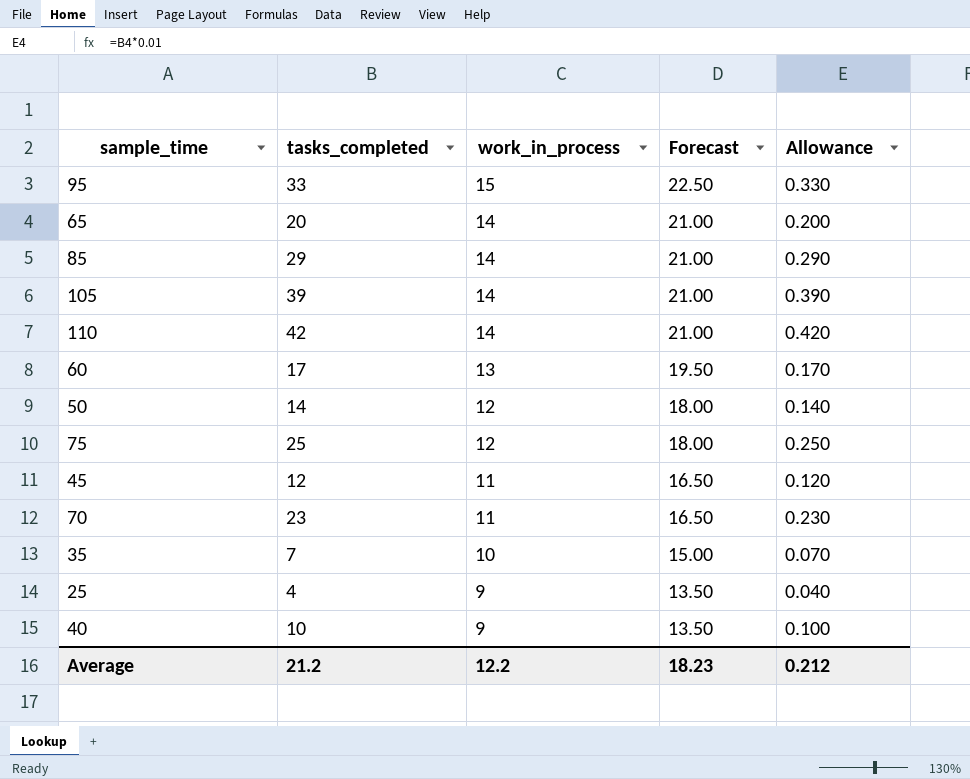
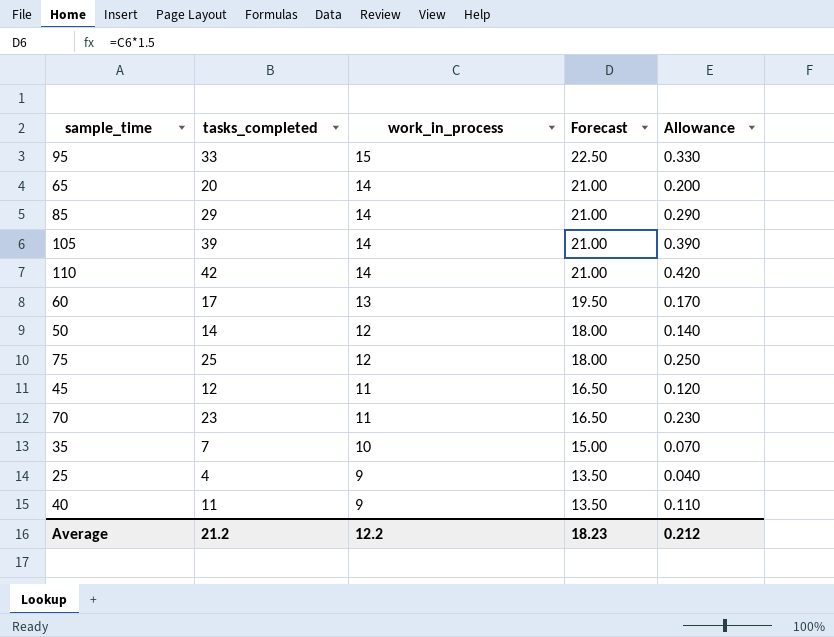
40 | tasks_completed: 10 -> 11
40 | Allowance: 0.100 -> 0.110

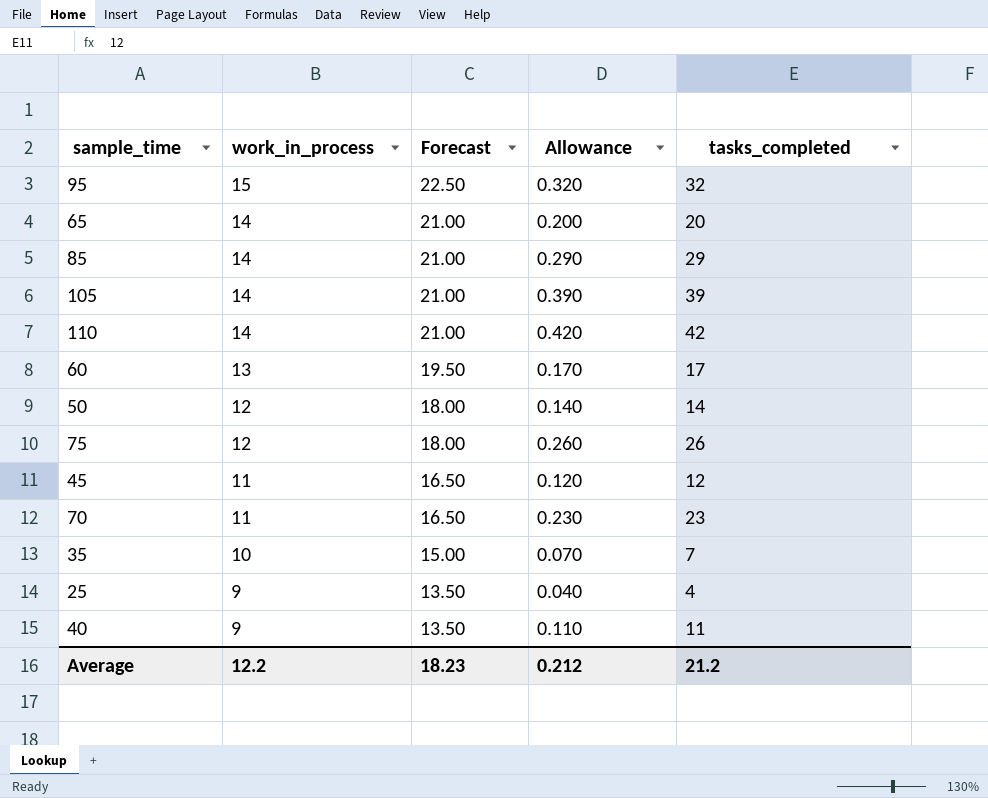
column tasks_completed | position: 2 -> 5
95 | Allowance: 0.330 -> 0.320
95 | tasks_completed: 33 -> 32
75 | Allowance: 0.250 -> 0.260
75 | tasks_completed: 25 -> 26

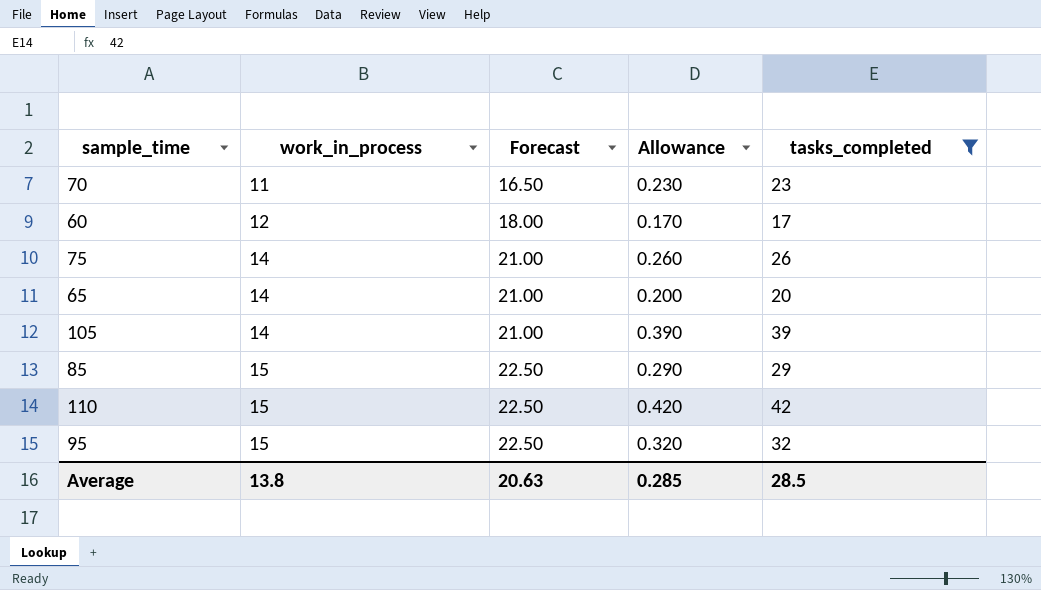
filter: none -> tasks_completed >= 17
row order: work_in_process descending -> work_in_process ascending
60 | work_in_process: 13 -> 12
60 | Forecast: 19.50 -> 18.00
75 | work_in_process: 12 -> 14
75 | Forecast: 18.00 -> 21.00
85 | work_in_process: 14 -> 15
85 | Forecast: 21.00 -> 22.50
110 | work_in_process: 14 -> 15
110 | Forecast: 21.00 -> 22.50
Average | work_in_process: 12.2 -> 13.8
Average | Forecast: 18.23 -> 20.63
Average | Allowance: 0.212 -> 0.285
Average | tasks_completed: 21.2 -> 28.5

